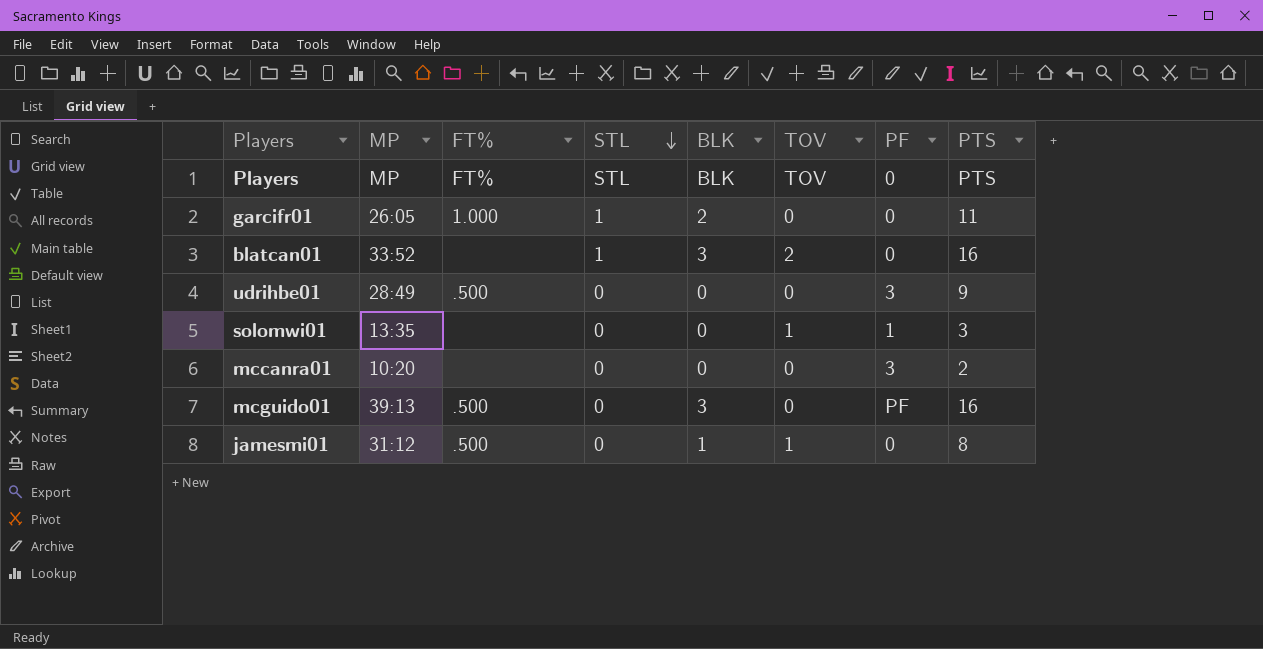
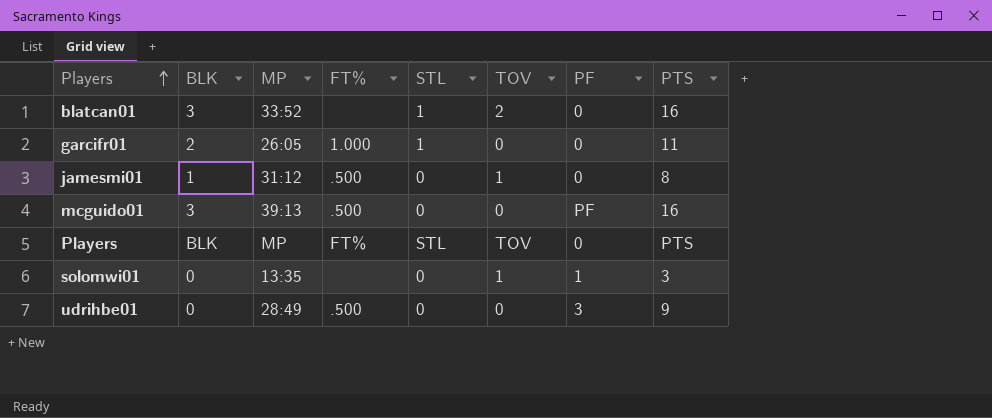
row order: STL descending -> Players ascending
column BLK | position: 5 -> 2
row mccanra01: 10:20 | none | 0 | 0 | 0 | 3 | 2 -> none

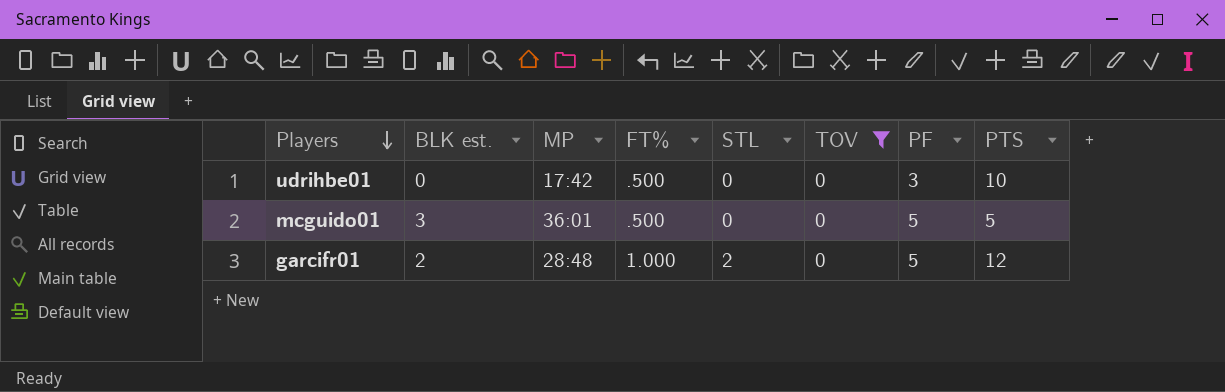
filter: none -> TOV = 0
row order: Players ascending -> Players descending
column name: BLK -> BLK est.
udrihbe01 | MP: 28:49 -> 17:42
udrihbe01 | PTS: 9 -> 10
mcguido01 | MP: 39:13 -> 36:01
mcguido01 | PF: PF -> 5
mcguido01 | PTS: 16 -> 5
garcifr01 | MP: 26:05 -> 28:48
garcifr01 | STL: 1 -> 2
garcifr01 | PF: 0 -> 5
garcifr01 | PTS: 11 -> 12

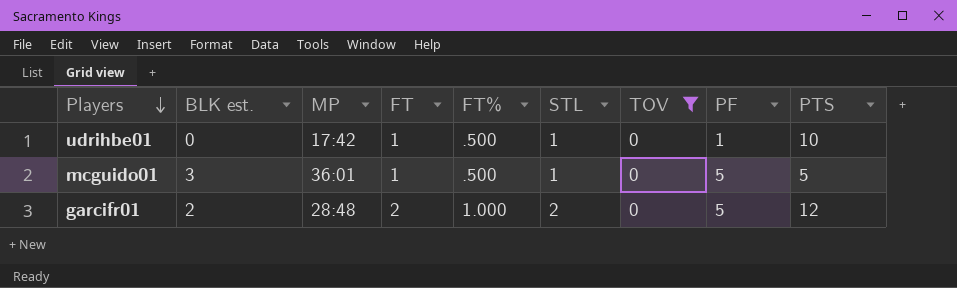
column FT | position: none -> 4
udrihbe01 | STL: 0 -> 1
udrihbe01 | PF: 3 -> 1
mcguido01 | STL: 0 -> 1

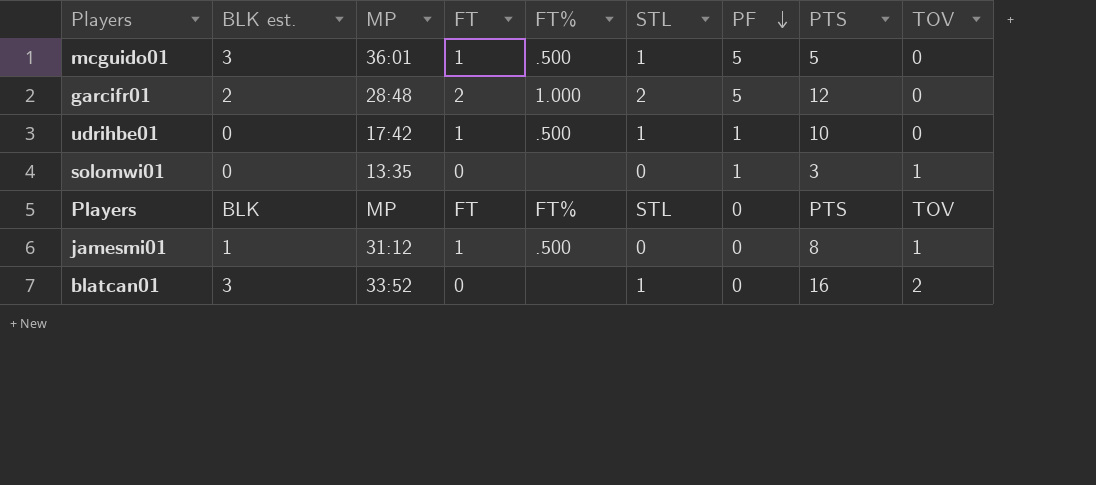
filter: TOV = 0 -> none
row order: Players descending -> PF descending
column TOV | position: 7 -> 9

